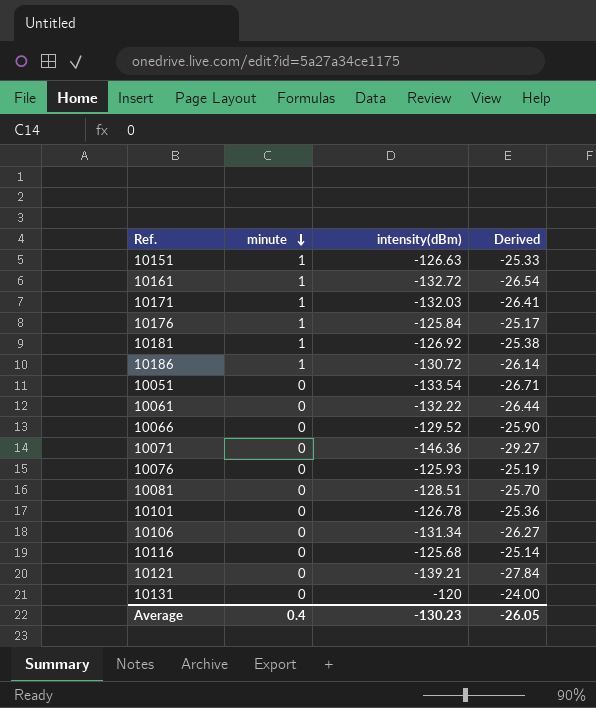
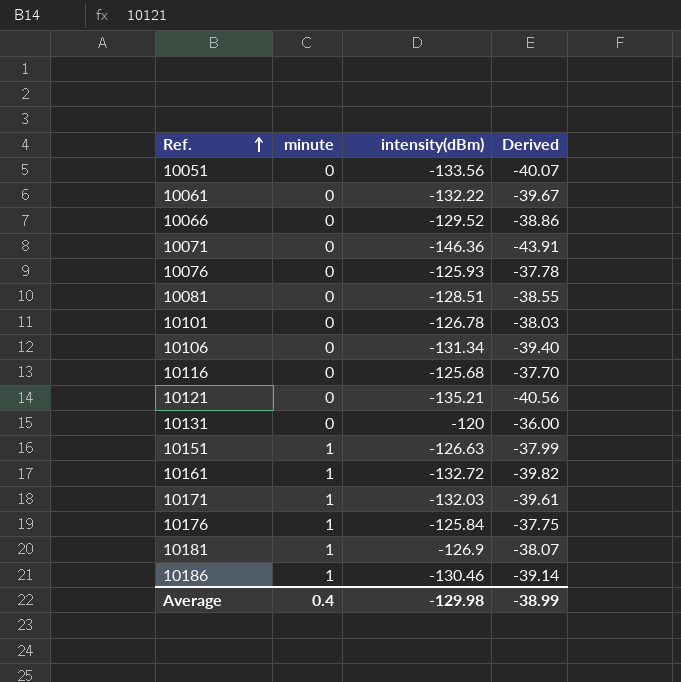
row order: minute descending -> Ref. ascending
column Derived | formula: [intensity(dBm)] * 0.2 -> [intensity(dBm)] * 0.3
10051 | intensity(dBm): -133.54 -> -133.56
10121 | intensity(dBm): -139.21 -> -135.21
10181 | intensity(dBm): -126.92 -> -126.9
10186 | intensity(dBm): -130.72 -> -130.46
Average | intensity(dBm): -130.23 -> -129.98
Average | Derived: -26.05 -> -38.99

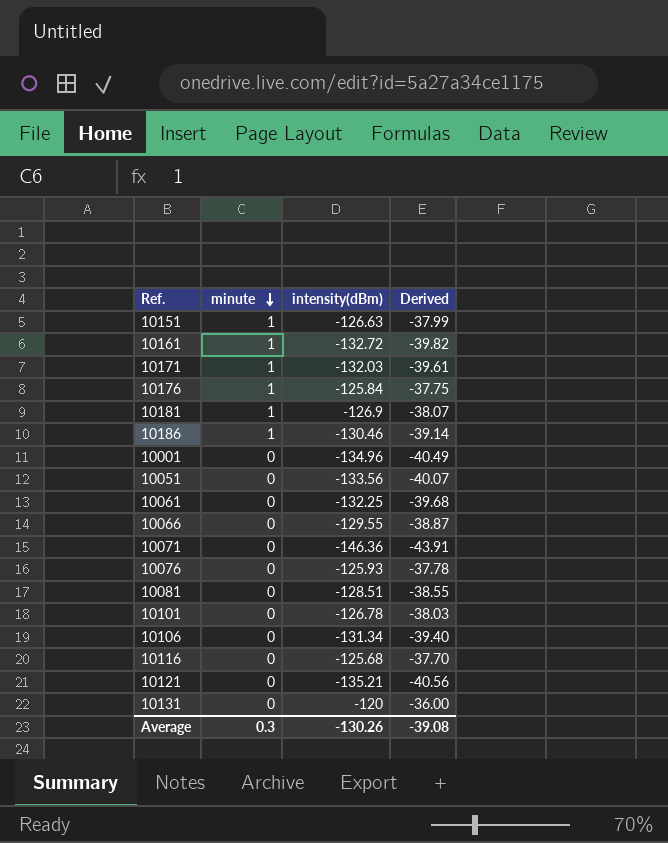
row order: Ref. ascending -> minute descending
row 10001: none -> 0 | -134.96 | -40.49
10061 | intensity(dBm): -132.22 -> -132.25
10061 | Derived: -39.67 -> -39.68
10066 | intensity(dBm): -129.52 -> -129.55
10066 | Derived: -38.86 -> -38.87
Average | minute: 0.4 -> 0.3
Average | intensity(dBm): -129.98 -> -130.26
Average | Derived: -38.99 -> -39.08

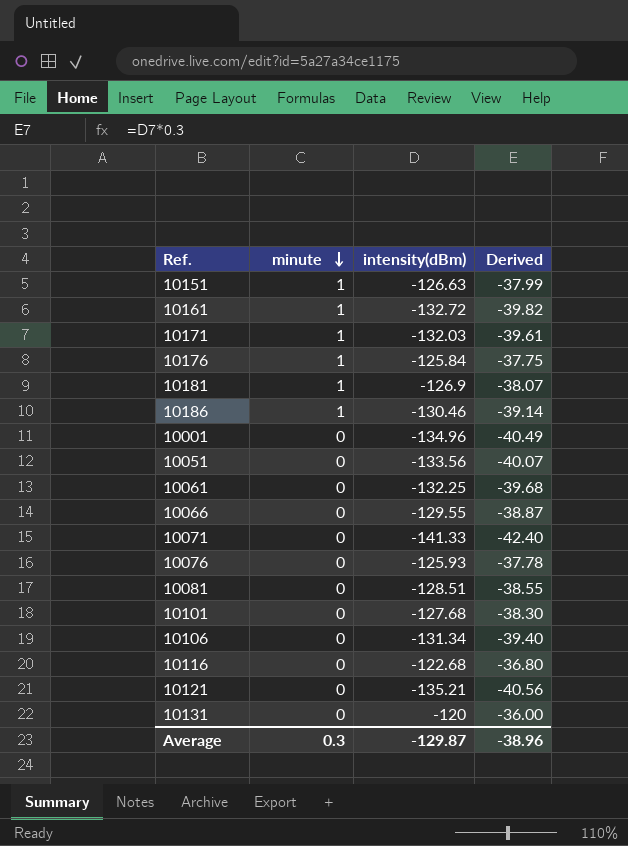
10071 | intensity(dBm): -146.36 -> -141.33
10071 | Derived: -43.91 -> -42.40
10101 | intensity(dBm): -126.78 -> -127.68
10101 | Derived: -38.03 -> -38.30
10116 | intensity(dBm): -125.68 -> -122.68
10116 | Derived: -37.70 -> -36.80
Average | intensity(dBm): -130.26 -> -129.87
Average | Derived: -39.08 -> -38.96

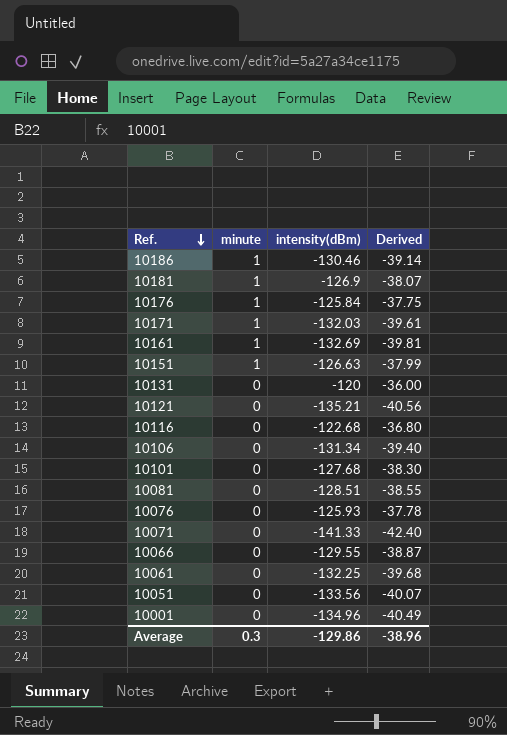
row order: minute descending -> Ref. descending
10161 | intensity(dBm): -132.72 -> -132.69
10161 | Derived: -39.82 -> -39.81
Average | intensity(dBm): -129.87 -> -129.86

